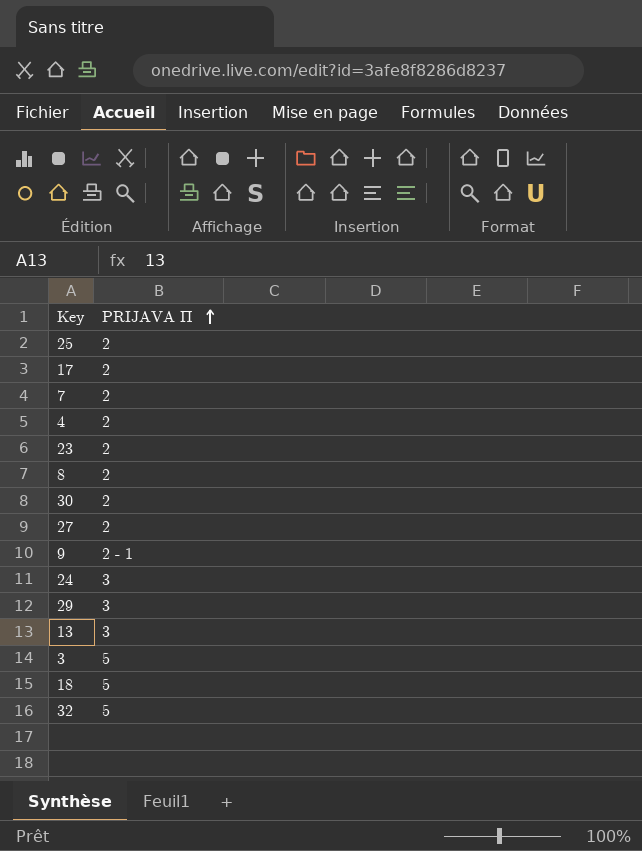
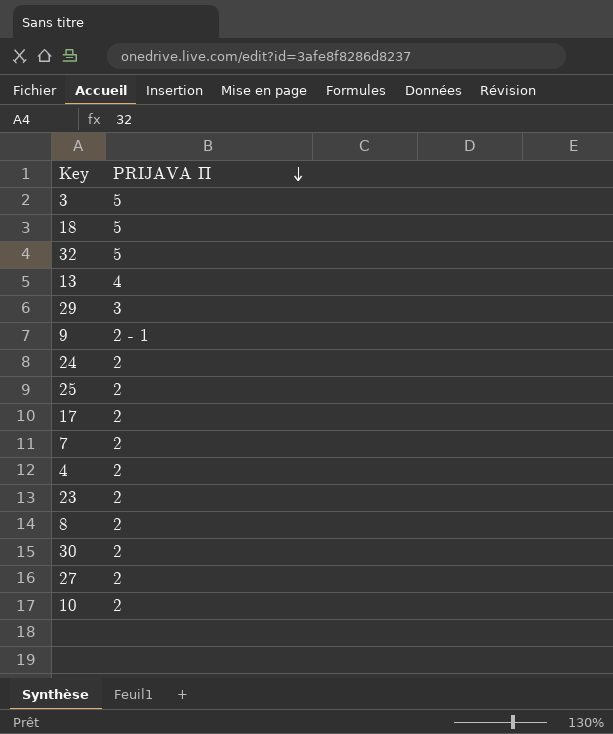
row order: PRIJAVA П ascending -> PRIJAVA П descending
13 | PRIJAVA П: 3 -> 4
24 | PRIJAVA П: 3 -> 2
row 10: none -> 2

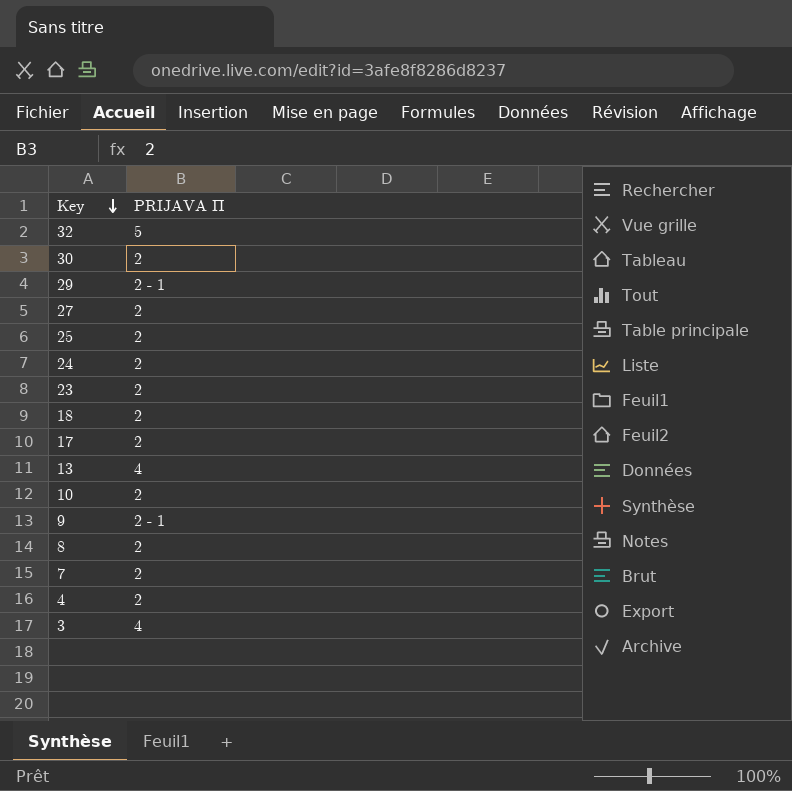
row order: PRIJAVA П descending -> Key descending
29 | PRIJAVA П: 3 -> 2 - 1
18 | PRIJAVA П: 5 -> 2
3 | PRIJAVA П: 5 -> 4

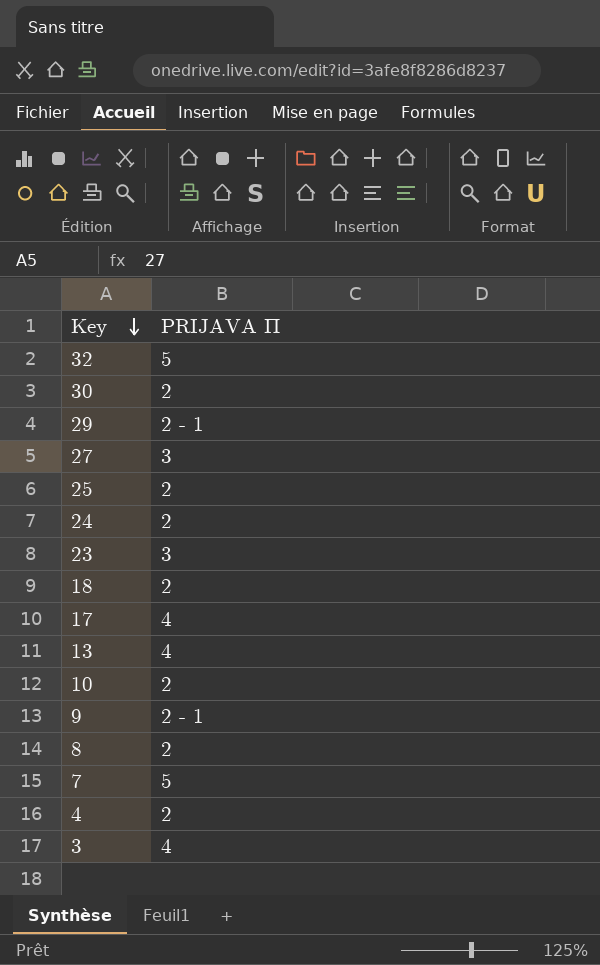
27 | PRIJAVA П: 2 -> 3
23 | PRIJAVA П: 2 -> 3
17 | PRIJAVA П: 2 -> 4
7 | PRIJAVA П: 2 -> 5

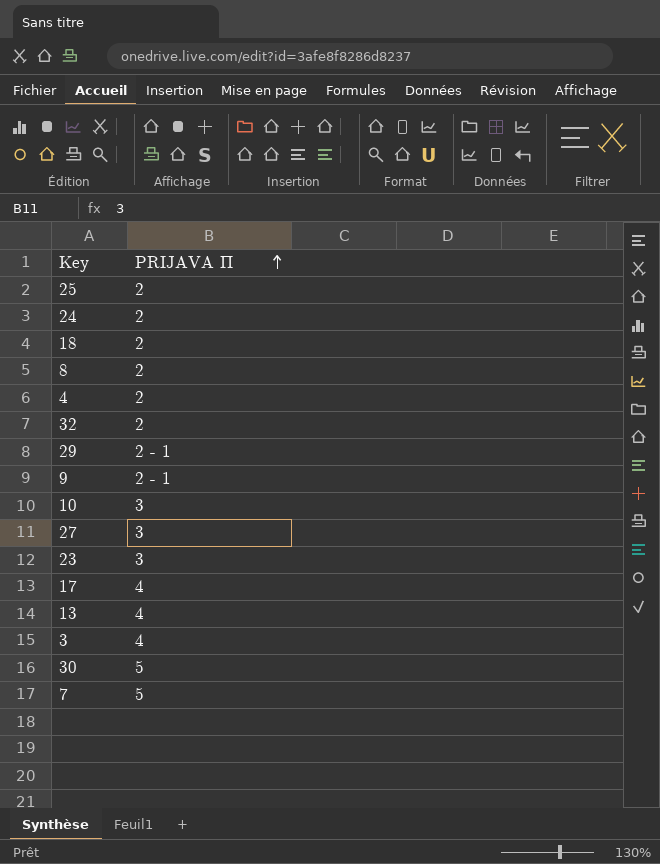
row order: Key descending -> PRIJAVA П ascending
32 | PRIJAVA П: 5 -> 2
10 | PRIJAVA П: 2 -> 3
30 | PRIJAVA П: 2 -> 5

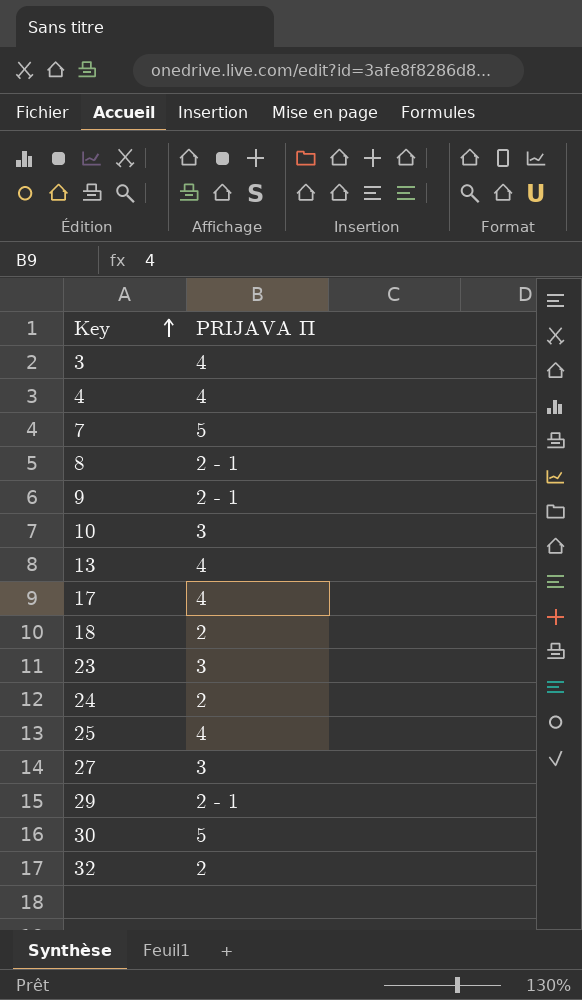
row order: PRIJAVA П ascending -> Key ascending
4 | PRIJAVA П: 2 -> 4
8 | PRIJAVA П: 2 -> 2 - 1
25 | PRIJAVA П: 2 -> 4

